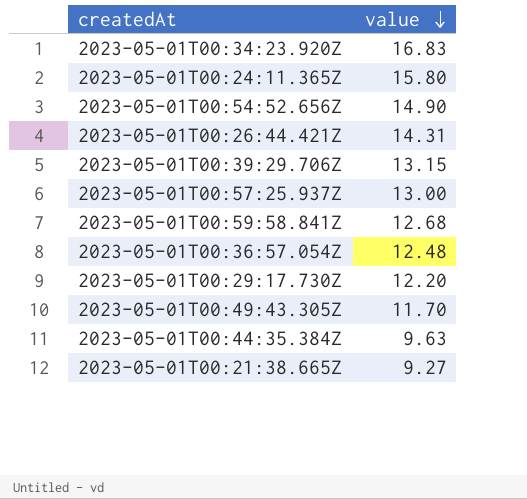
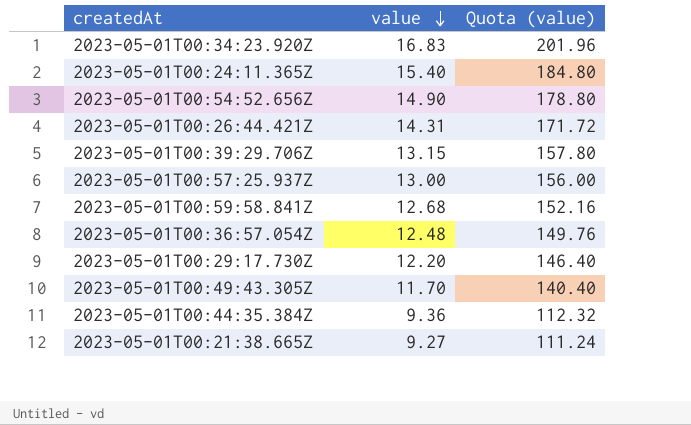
column Quota (value) | formula: none -> [value] * 12
2023-05-01T00:24:11.365Z | value: 15.80 -> 15.40
2023-05-01T00:44:35.384Z | value: 9.63 -> 9.36

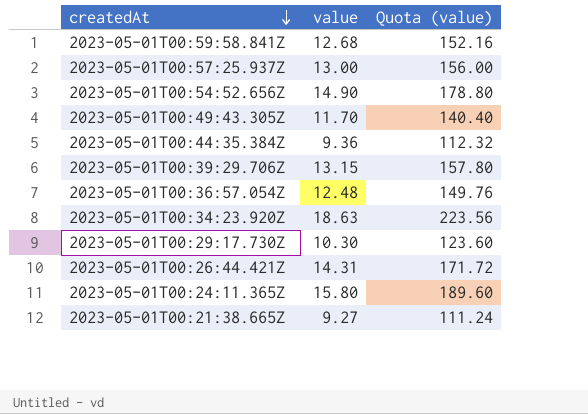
row order: value descending -> createdAt descending
2023-05-01T00:34:23.920Z | value: 16.83 -> 18.63
2023-05-01T00:34:23.920Z | Quota (value): 201.96 -> 223.56
2023-05-01T00:29:17.730Z | value: 12.20 -> 10.30
2023-05-01T00:29:17.730Z | Quota (value): 146.40 -> 123.60
2023-05-01T00:24:11.365Z | value: 15.40 -> 15.80
2023-05-01T00:24:11.365Z | Quota (value): 184.80 -> 189.60

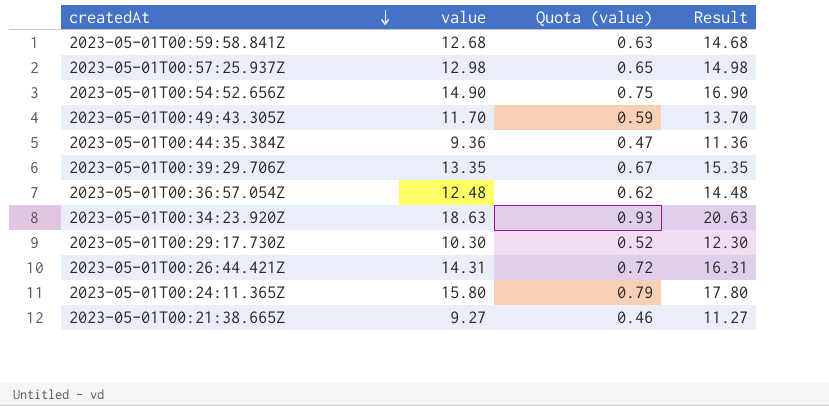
column Quota (value) | formula: [value] * 12 -> [value] * 0.05
column Result | formula: none -> [value] + 2
2023-05-01T00:57:25.937Z | value: 13.00 -> 12.98
2023-05-01T00:39:29.706Z | value: 13.15 -> 13.35

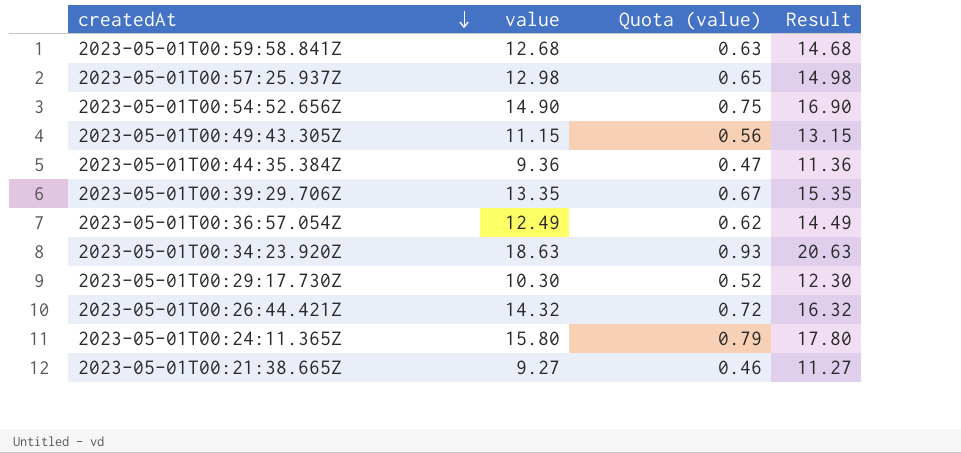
2023-05-01T00:49:43.305Z | value: 11.70 -> 11.15
2023-05-01T00:49:43.305Z | Quota (value): 0.59 -> 0.56
2023-05-01T00:49:43.305Z | Result: 13.70 -> 13.15
2023-05-01T00:36:57.054Z | value: 12.48 -> 12.49
2023-05-01T00:36:57.054Z | Result: 14.48 -> 14.49
2023-05-01T00:26:44.421Z | value: 14.31 -> 14.32
2023-05-01T00:26:44.421Z | Result: 16.31 -> 16.32

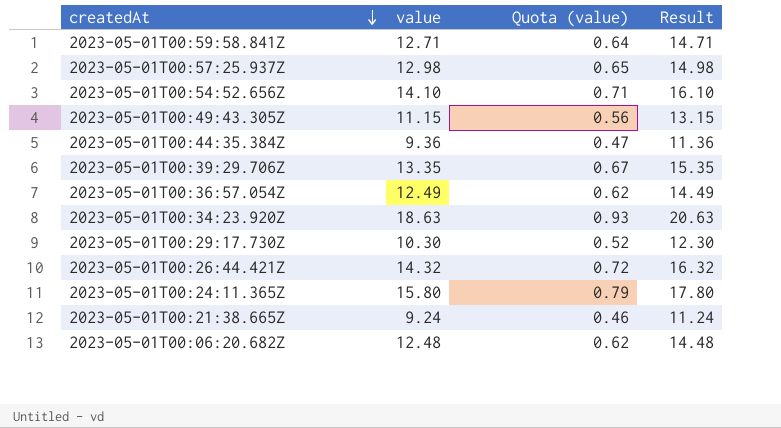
2023-05-01T00:59:58.841Z | value: 12.68 -> 12.71
2023-05-01T00:59:58.841Z | Quota (value): 0.63 -> 0.64
2023-05-01T00:59:58.841Z | Result: 14.68 -> 14.71
2023-05-01T00:54:52.656Z | value: 14.90 -> 14.10
2023-05-01T00:54:52.656Z | Quota (value): 0.75 -> 0.71
2023-05-01T00:54:52.656Z | Result: 16.90 -> 16.10
2023-05-01T00:21:38.665Z | value: 9.27 -> 9.24
2023-05-01T00:21:38.665Z | Result: 11.27 -> 11.24
row 2023-05-01T00:06:20.682Z: none -> 12.48 | 0.62 | 14.48

